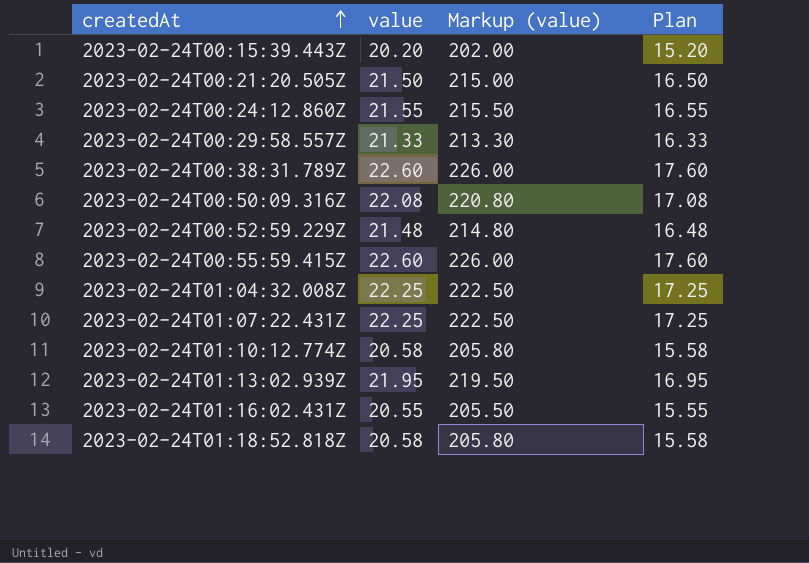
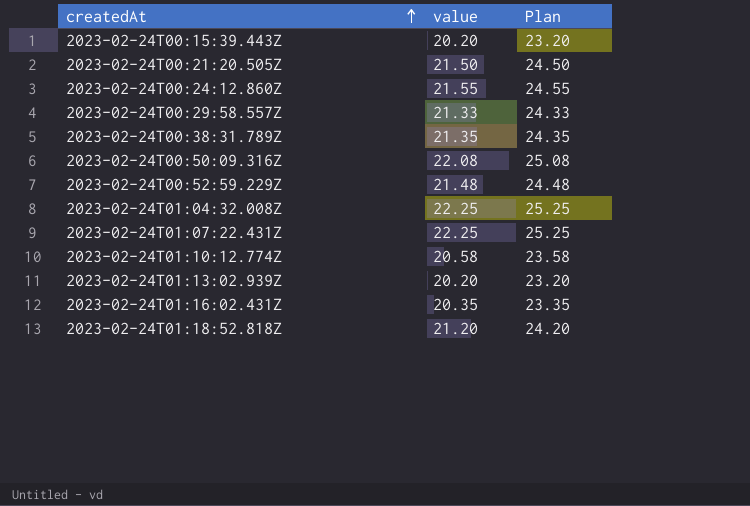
column Markup (value) | formula: [value] * 10 -> none
column Plan | formula: [value] - 5 -> [value] + 3
row 2023-02-24T00:55:59.415Z: 22.60 | 226.00 | 17.60 -> none
2023-02-24T00:38:31.789Z | value: 22.60 -> 21.35
2023-02-24T01:13:02.939Z | value: 21.95 -> 20.20
2023-02-24T01:16:02.431Z | value: 20.55 -> 20.35
2023-02-24T01:18:52.818Z | value: 20.58 -> 21.20

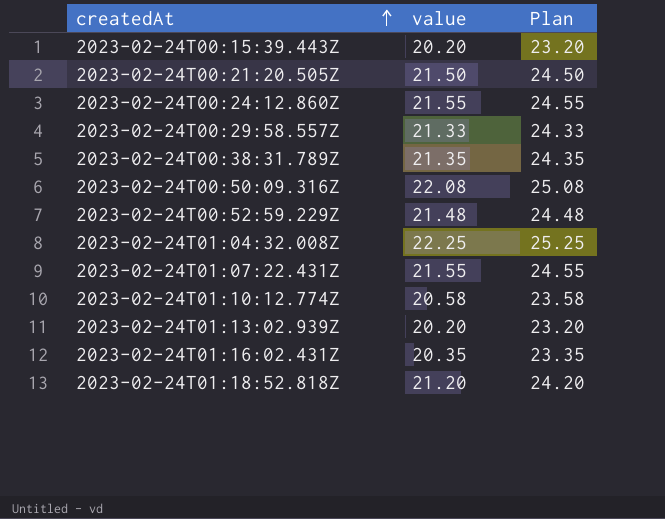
2023-02-24T01:07:22.431Z | value: 22.25 -> 21.55
2023-02-24T01:07:22.431Z | Plan: 25.25 -> 24.55

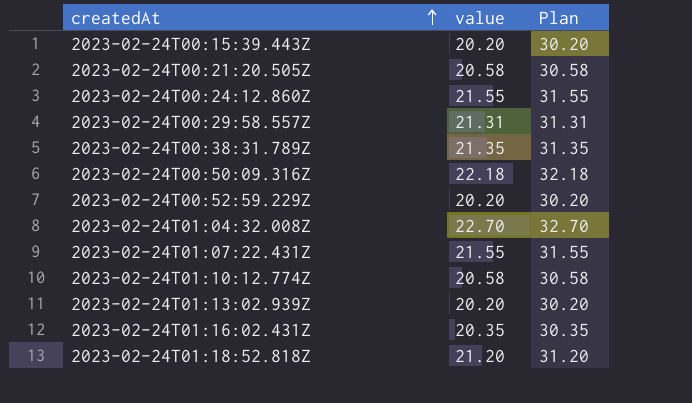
column Plan | formula: [value] + 3 -> [value] + 10
2023-02-24T00:21:20.505Z | value: 21.50 -> 20.58
2023-02-24T00:29:58.557Z | value: 21.33 -> 21.31
2023-02-24T00:50:09.316Z | value: 22.08 -> 22.18
2023-02-24T00:52:59.229Z | value: 21.48 -> 20.20
2023-02-24T01:04:32.008Z | value: 22.25 -> 22.70

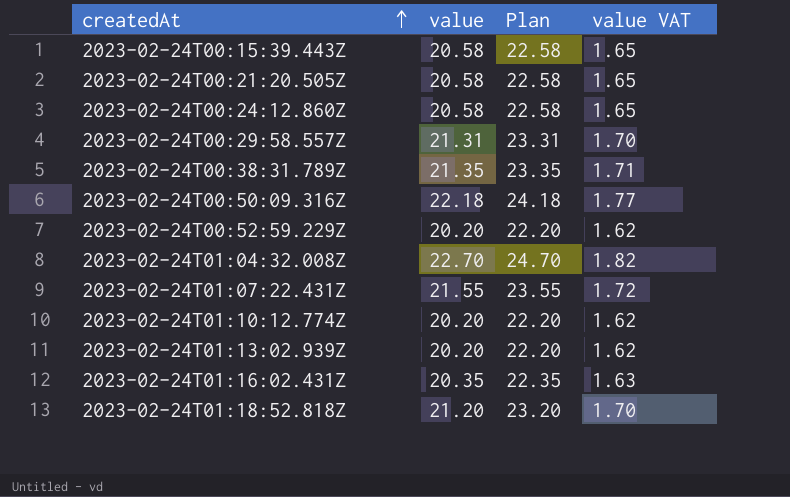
column Plan | formula: [value] + 10 -> [value] + 2
column value VAT | formula: none -> [value] * 0.08
2023-02-24T00:15:39.443Z | value: 20.20 -> 20.58
2023-02-24T00:24:12.860Z | value: 21.55 -> 20.58
2023-02-24T01:10:12.774Z | value: 20.58 -> 20.20

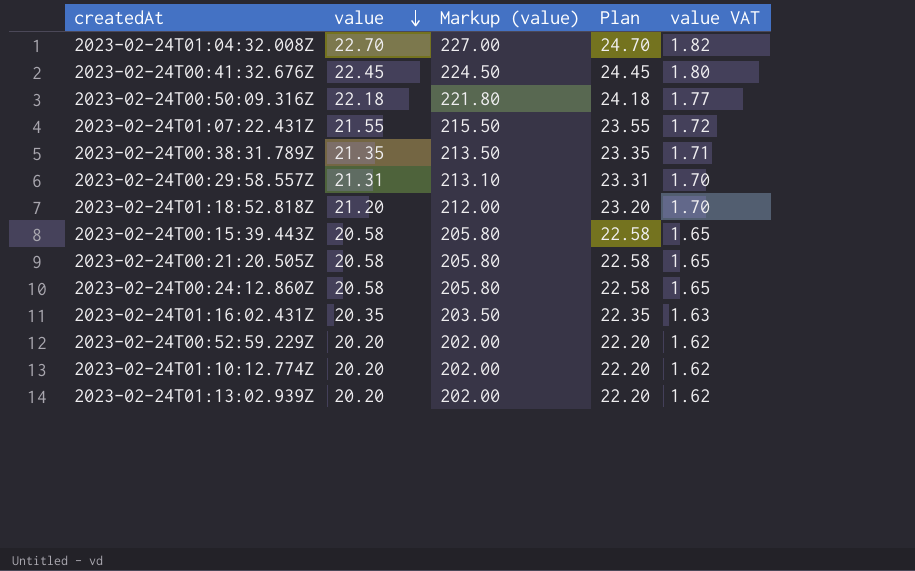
row order: createdAt ascending -> value descending
column Markup (value) | formula: none -> [value] * 10
row 2023-02-24T00:41:32.676Z: none -> 22.45 | 224.50 | 24.45 | 1.80

